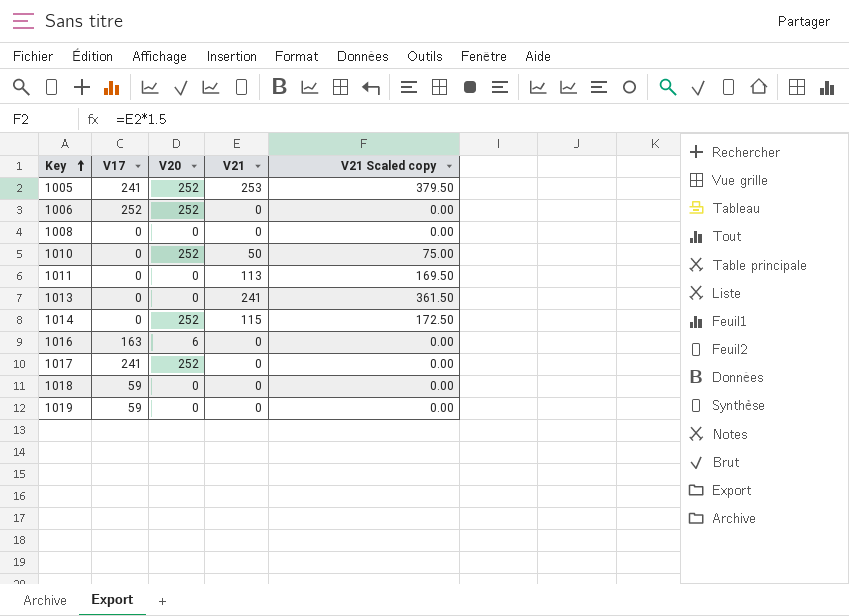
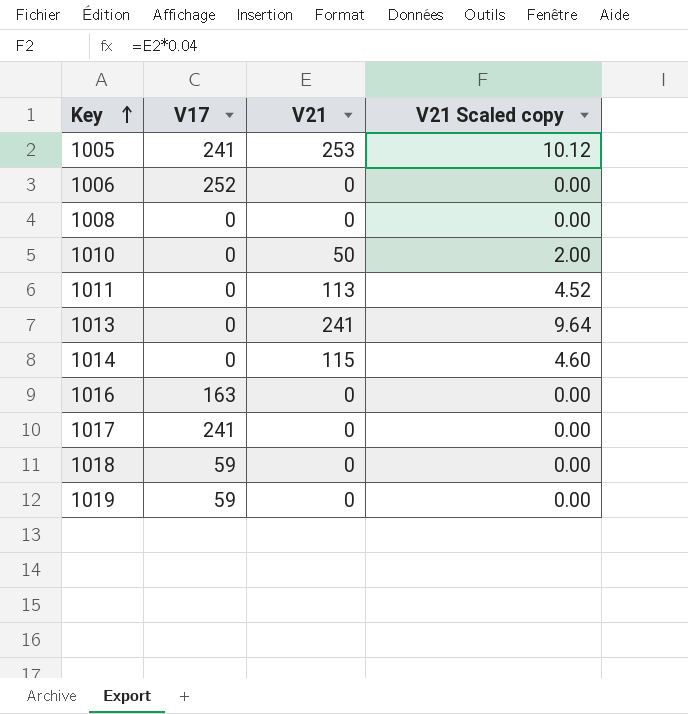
column V20 | position: 3 -> none
column V21 Scaled copy | formula: [V21] * 1.5 -> [V21] * 0.04

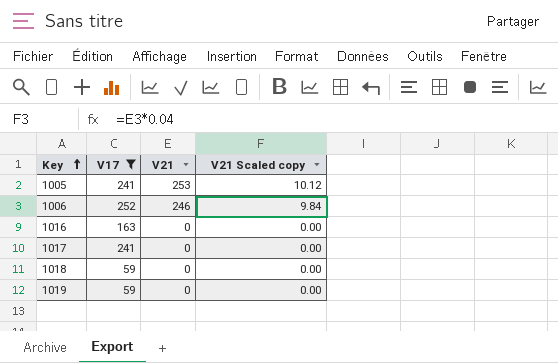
filter: none -> V17 != 0
1006 | V21: 0 -> 246
1006 | V21 Scaled copy: 0.00 -> 9.84

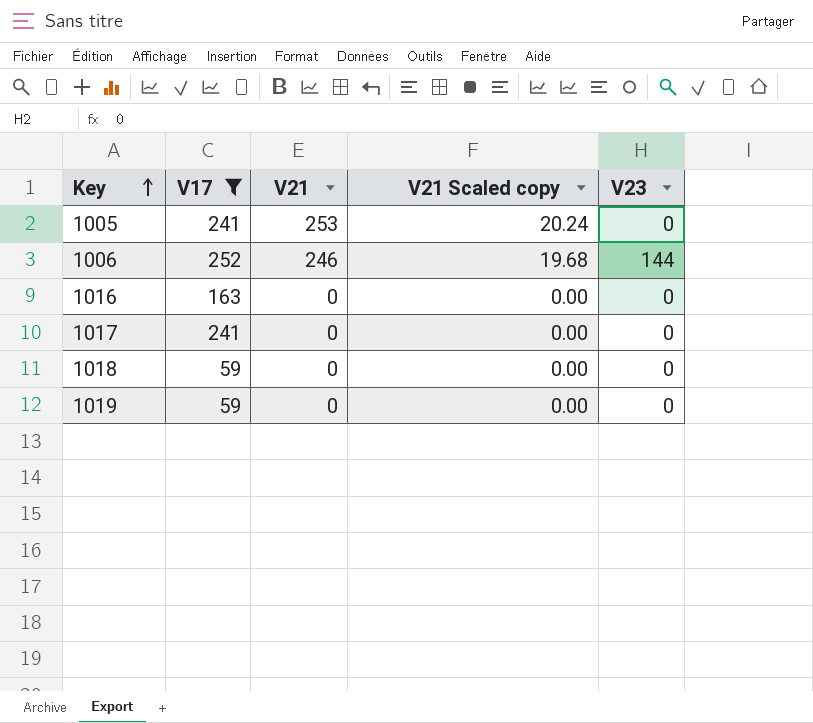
column V21 Scaled copy | formula: [V21] * 0.04 -> [V21] * 0.08
column V23 | position: none -> 5

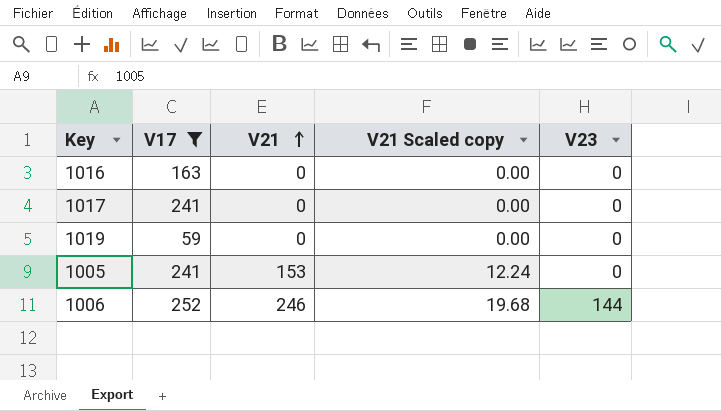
row order: Key ascending -> V21 ascending
row 1018: 59 | 0 | 0.00 | 0 -> none
1005 | V21: 253 -> 153
1005 | V21 Scaled copy: 20.24 -> 12.24

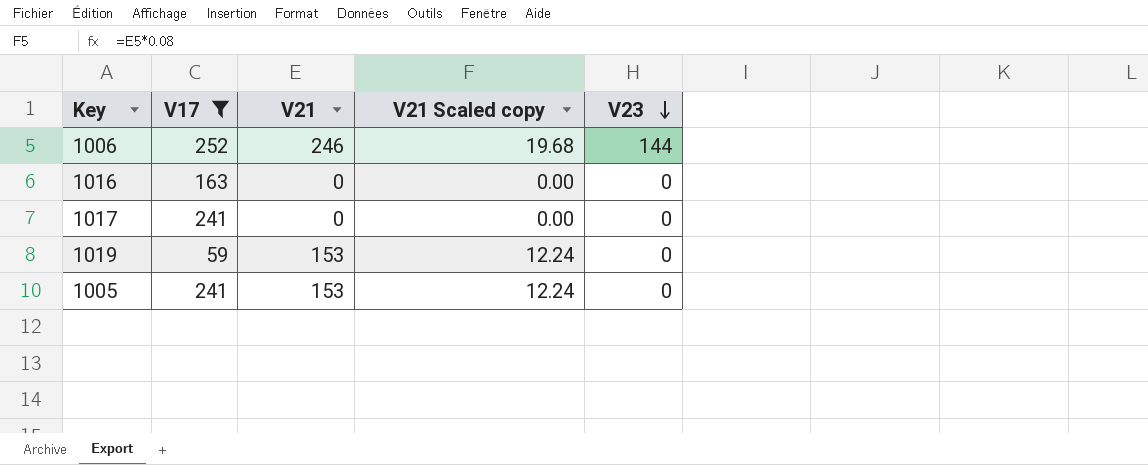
row order: V21 ascending -> V23 descending
1019 | V21: 0 -> 153
1019 | V21 Scaled copy: 0.00 -> 12.24

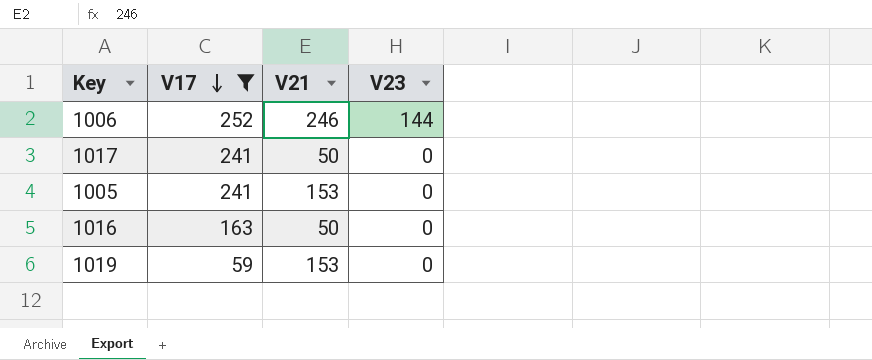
row order: V23 descending -> V17 descending
column V21 Scaled copy | formula: [V21] * 0.08 -> none
1017 | V21: 0 -> 50
1016 | V21: 0 -> 50

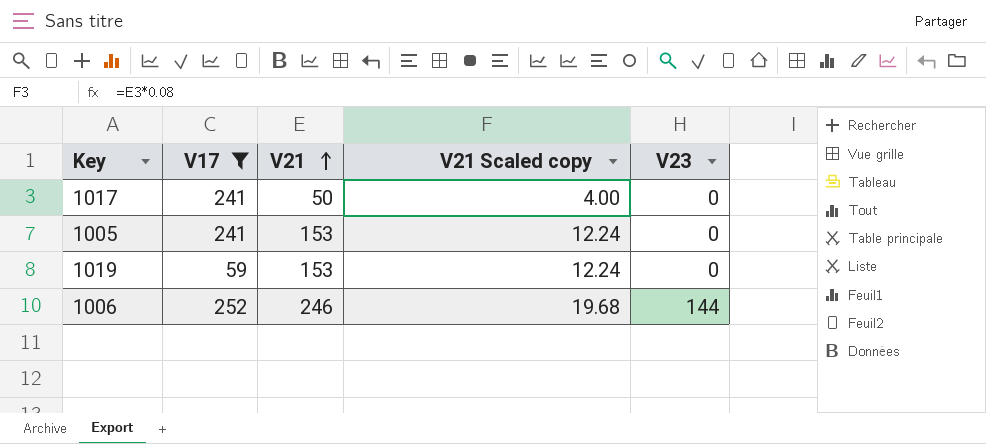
row order: V17 descending -> V21 ascending
column V21 Scaled copy | formula: none -> [V21] * 0.08
row 1016: 163 | 50 | 0 -> none

